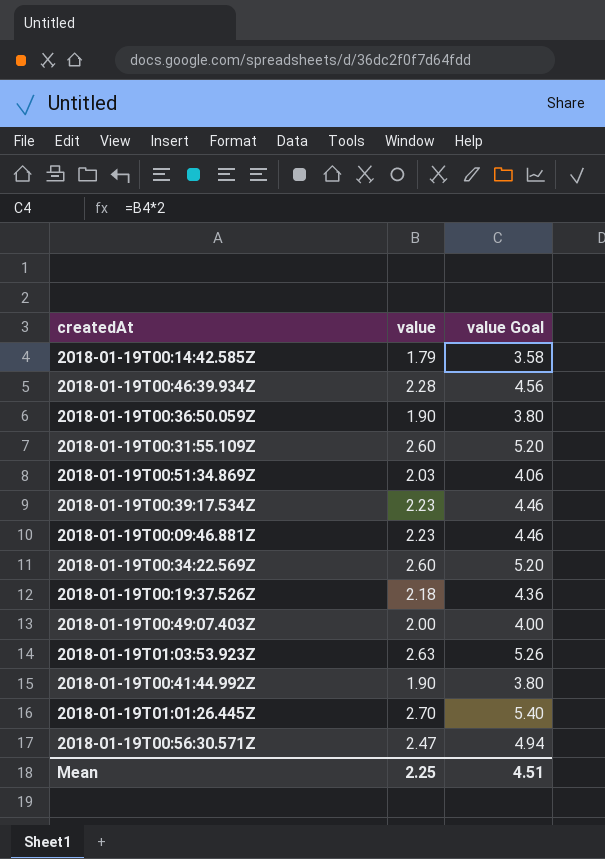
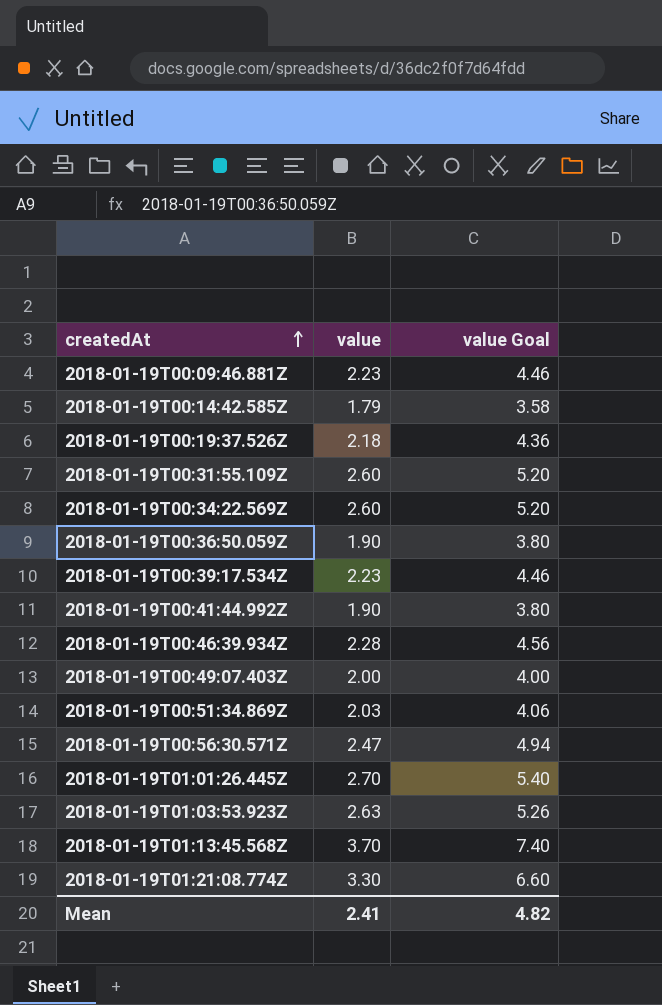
row order: none -> createdAt ascending
row 2018-01-19T01:13:45.568Z: none -> 3.70 | 7.40
row 2018-01-19T01:21:08.774Z: none -> 3.30 | 6.60
Mean | value: 2.25 -> 2.41
Mean | value Goal: 4.51 -> 4.82

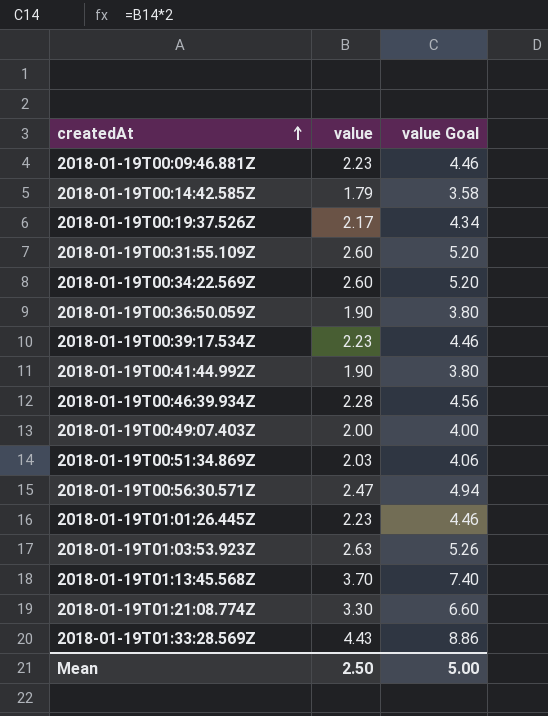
2018-01-19T00:19:37.526Z | value: 2.18 -> 2.17
2018-01-19T00:19:37.526Z | value Goal: 4.36 -> 4.34
2018-01-19T01:01:26.445Z | value: 2.70 -> 2.23
2018-01-19T01:01:26.445Z | value Goal: 5.40 -> 4.46
row 2018-01-19T01:33:28.569Z: none -> 4.43 | 8.86
Mean | value: 2.41 -> 2.50
Mean | value Goal: 4.82 -> 5.00

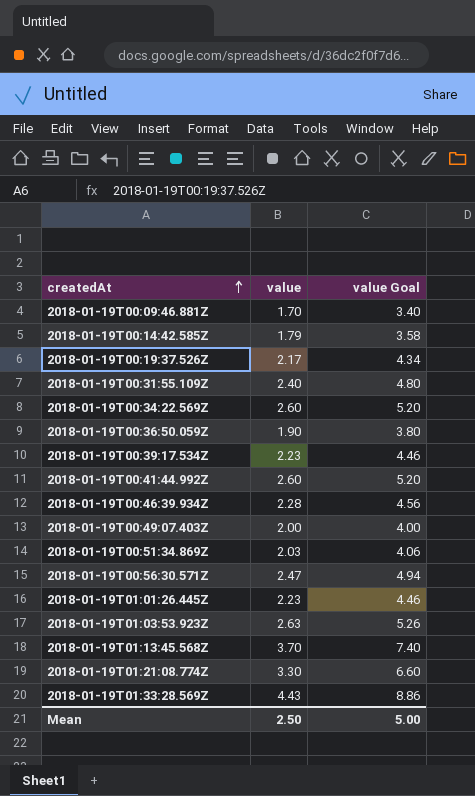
2018-01-19T00:09:46.881Z | value: 2.23 -> 1.70
2018-01-19T00:09:46.881Z | value Goal: 4.46 -> 3.40
2018-01-19T00:31:55.109Z | value: 2.60 -> 2.40
2018-01-19T00:31:55.109Z | value Goal: 5.20 -> 4.80
2018-01-19T00:41:44.992Z | value: 1.90 -> 2.60
2018-01-19T00:41:44.992Z | value Goal: 3.80 -> 5.20

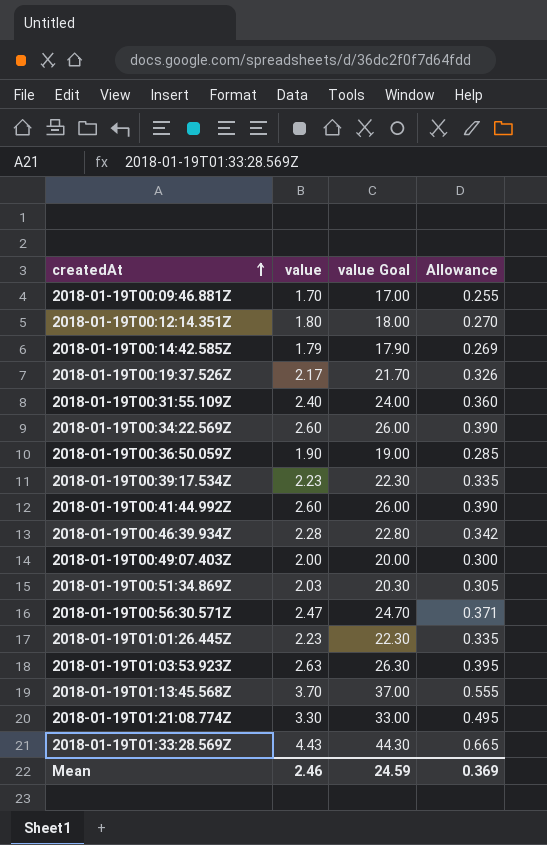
column value Goal | formula: [value] * 2 -> [value] * 10
column Allowance | formula: none -> [value] * 0.15
row 2018-01-19T00:12:14.351Z: none -> 1.80 | 18.00 | 0.270
Mean | value: 2.50 -> 2.46
Mean | value Goal: 5.00 -> 24.59

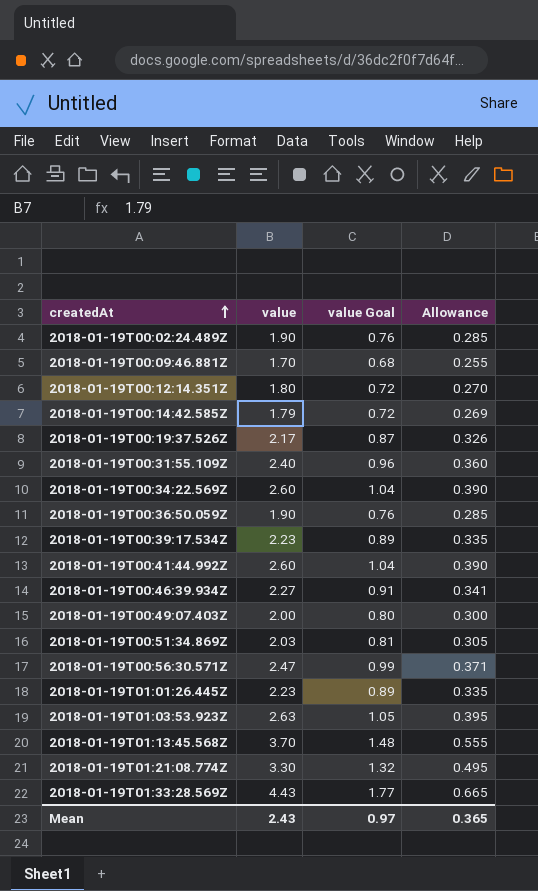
column value Goal | formula: [value] * 10 -> [value] * 0.4
row 2018-01-19T00:02:24.489Z: none -> 1.90 | 0.76 | 0.285
2018-01-19T00:46:39.934Z | value: 2.28 -> 2.27
2018-01-19T00:46:39.934Z | Allowance: 0.342 -> 0.341
Mean | value: 2.46 -> 2.43
Mean | value Goal: 24.59 -> 0.97
Mean | Allowance: 0.369 -> 0.365

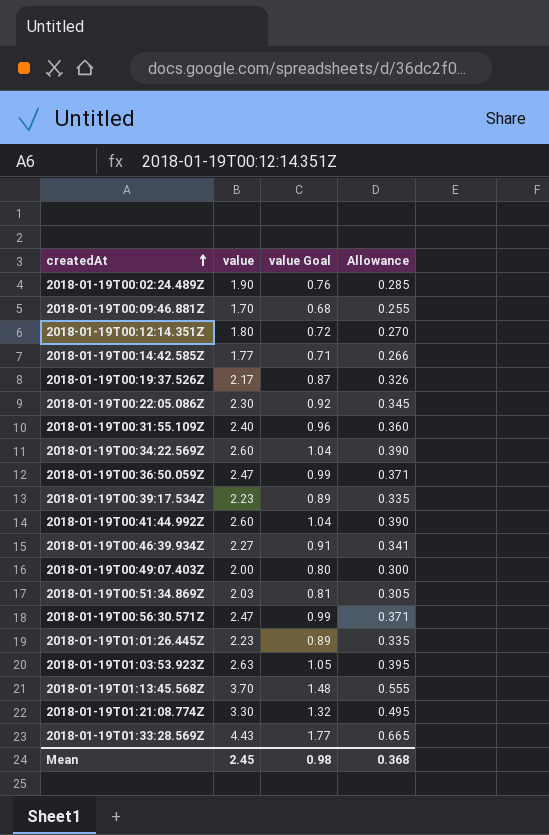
2018-01-19T00:14:42.585Z | value: 1.79 -> 1.77
2018-01-19T00:14:42.585Z | value Goal: 0.72 -> 0.71
2018-01-19T00:14:42.585Z | Allowance: 0.269 -> 0.266
row 2018-01-19T00:22:05.086Z: none -> 2.30 | 0.92 | 0.345
2018-01-19T00:36:50.059Z | value: 1.90 -> 2.47
2018-01-19T00:36:50.059Z | value Goal: 0.76 -> 0.99
2018-01-19T00:36:50.059Z | Allowance: 0.285 -> 0.371
Mean | value: 2.43 -> 2.45
Mean | value Goal: 0.97 -> 0.98
Mean | Allowance: 0.365 -> 0.368

